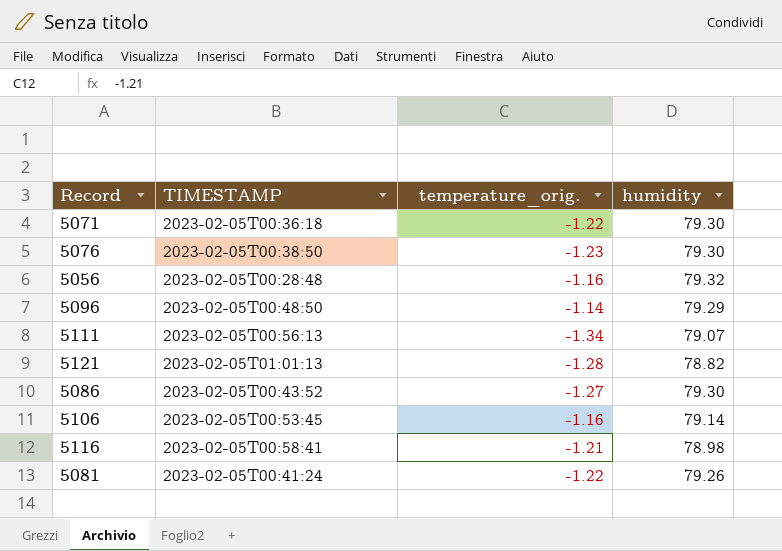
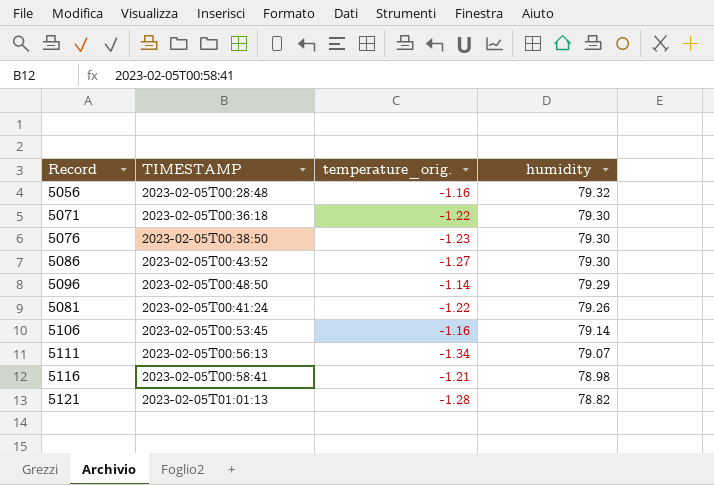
row order: none -> humidity descending

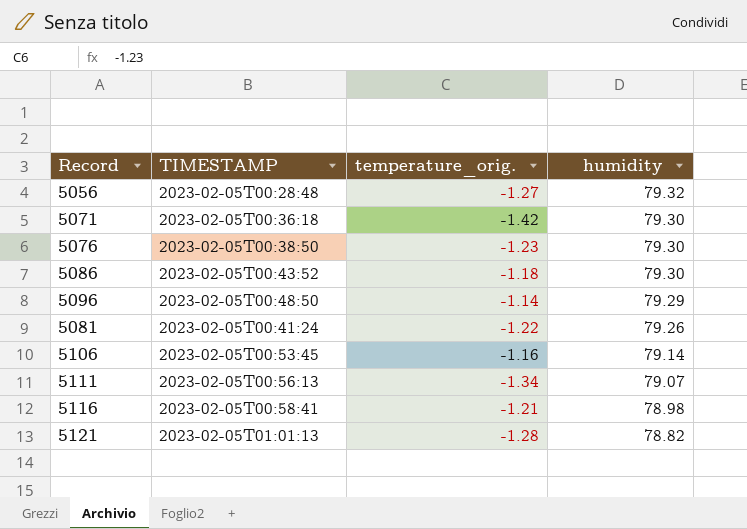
5056 | temperature_orig.: -1.16 -> -1.27
5071 | temperature_orig.: -1.22 -> -1.42
5086 | temperature_orig.: -1.27 -> -1.18

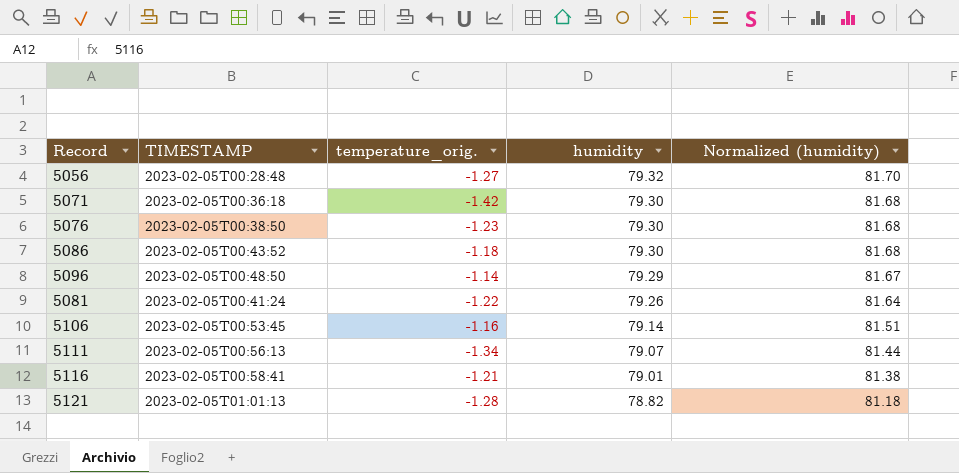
column Normalized (humidity) | formula: none -> [humidity] * 1.03
5116 | humidity: 78.98 -> 79.01

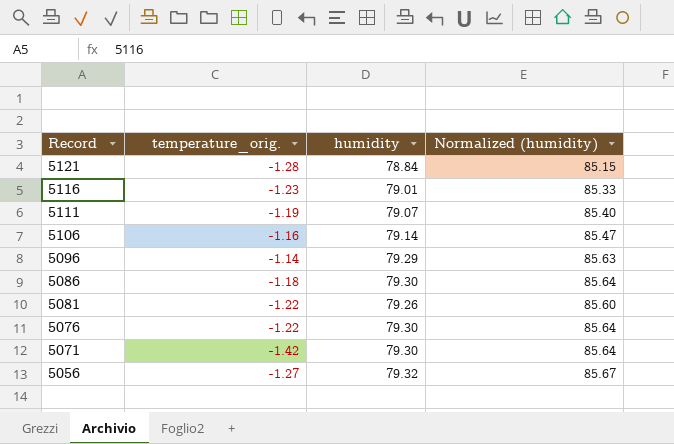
row order: humidity descending -> Record descending
column TIMESTAMP | position: 2 -> none
column Normalized (humidity) | formula: [humidity] * 1.03 -> [humidity] * 1.08
5121 | humidity: 78.82 -> 78.84
5116 | temperature_orig.: -1.21 -> -1.23
5111 | temperature_orig.: -1.34 -> -1.19
5076 | temperature_orig.: -1.23 -> -1.22

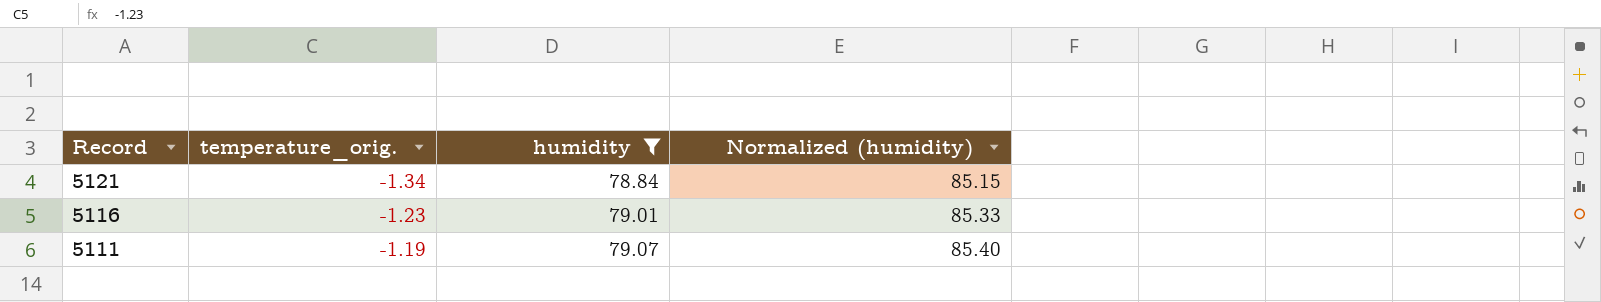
filter: none -> humidity <= 79.07
5121 | temperature_orig.: -1.28 -> -1.34

